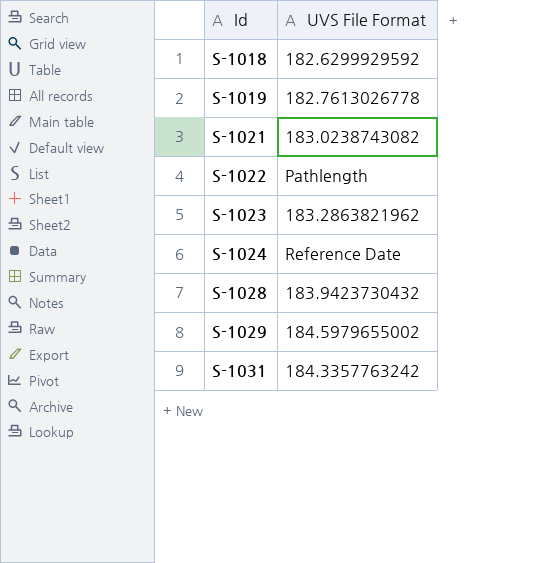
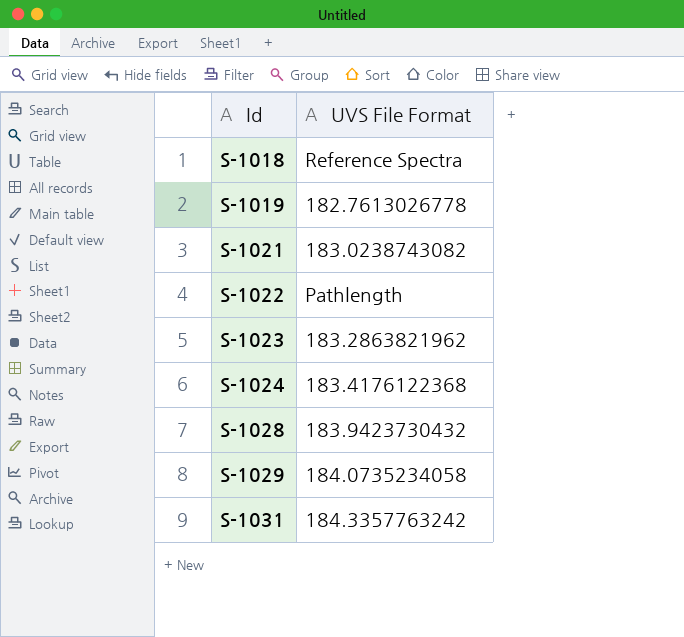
S-1018 | UVS File Format: 182.6299929592 -> Reference Spectra
S-1024 | UVS File Format: Reference Date -> 183.4176122368
S-1029 | UVS File Format: 184.5979655002 -> 184.0735234058

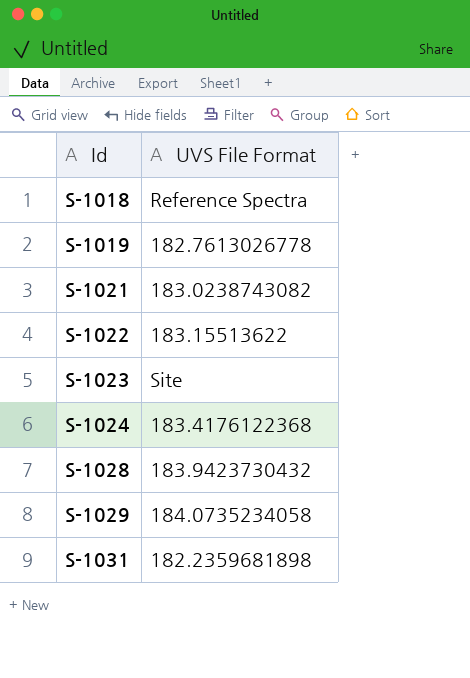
S-1022 | UVS File Format: Pathlength -> 183.15513622
S-1023 | UVS File Format: 183.2863821962 -> Site
S-1031 | UVS File Format: 184.3357763242 -> 182.2359681898

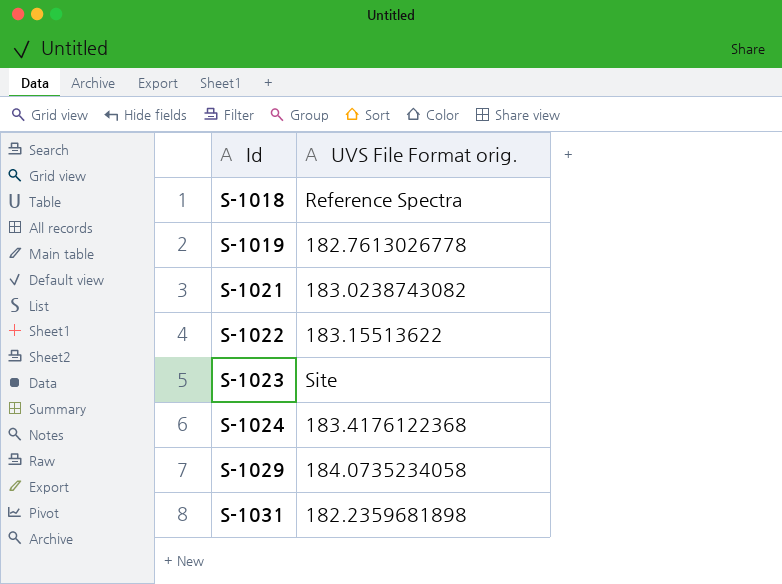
column name: UVS File Format -> UVS File Format orig.
row S-1028: 183.9423730432 -> none

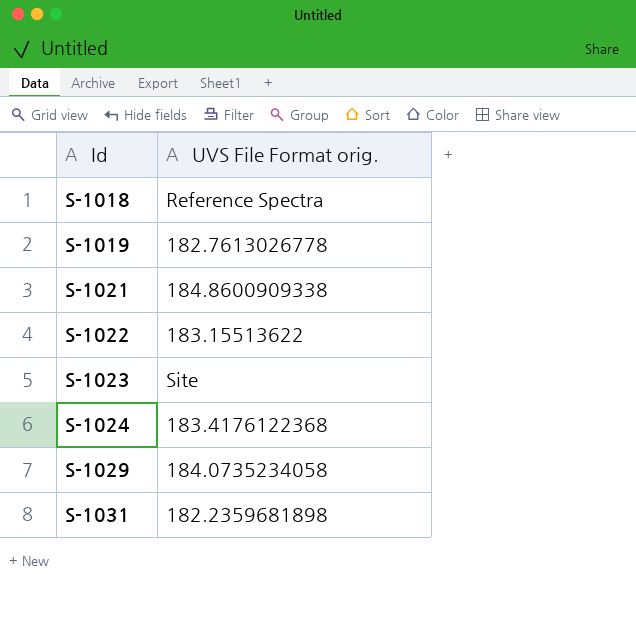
S-1021 | UVS File Format orig.: 183.0238743082 -> 184.8600909338

